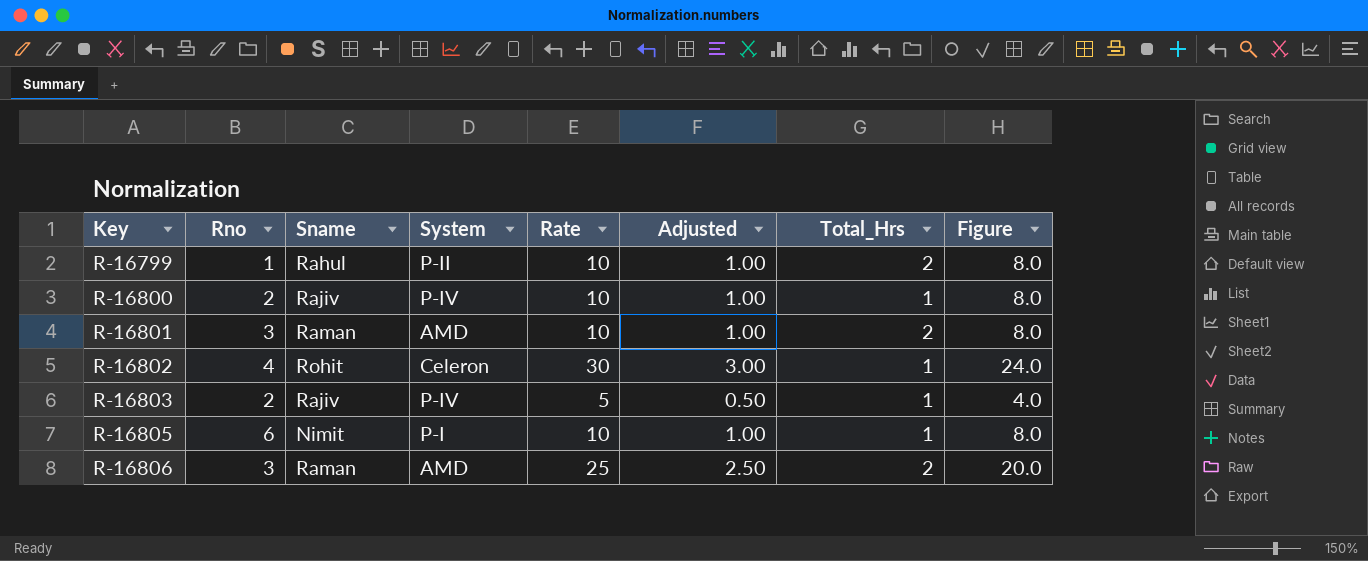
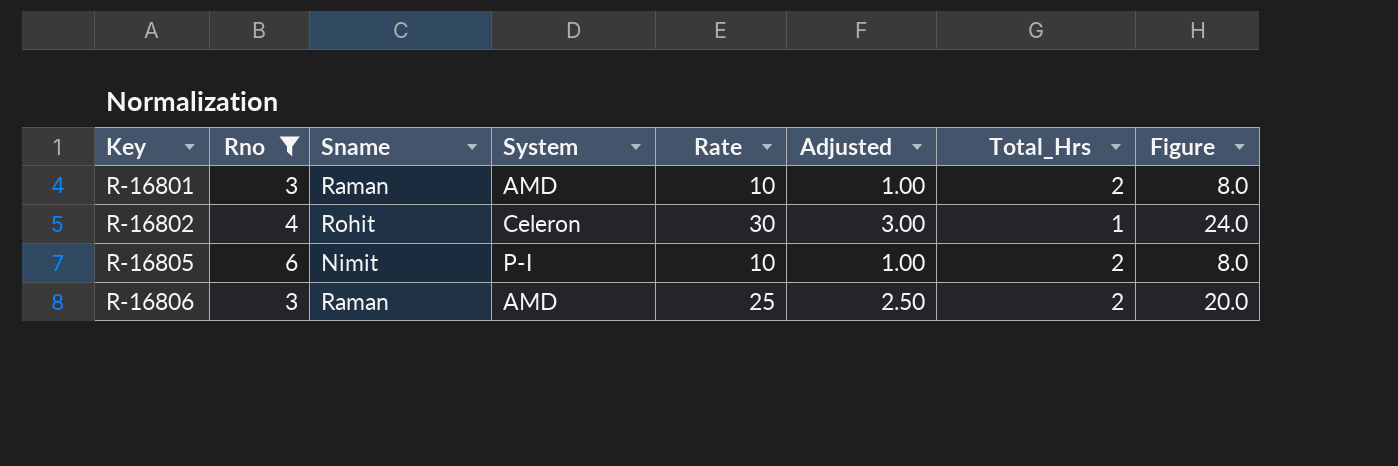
filter: none -> Rno >= 3
R-16805 | Total_Hrs: 1 -> 2

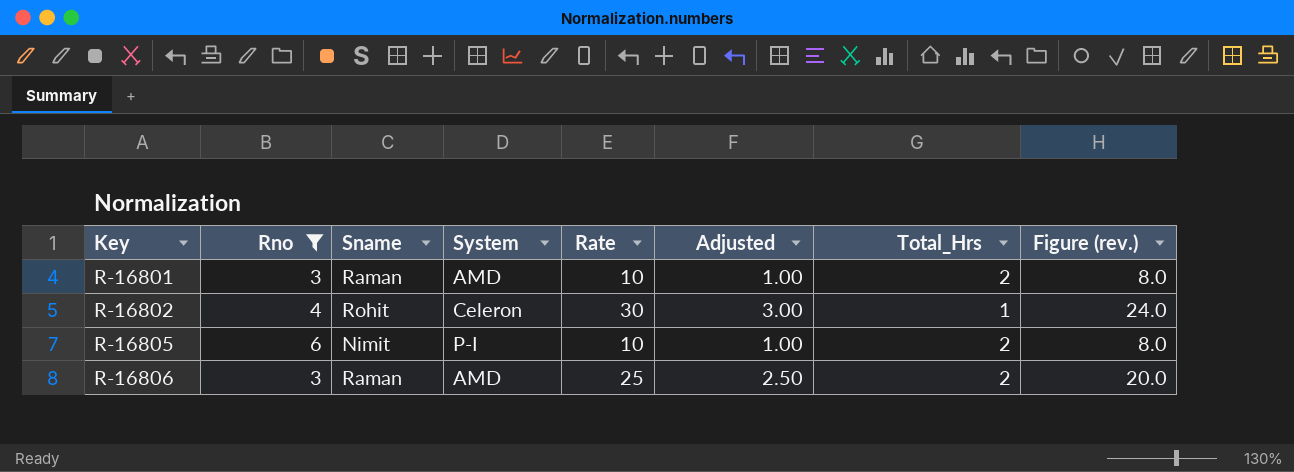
column name: Figure -> Figure (rev.)

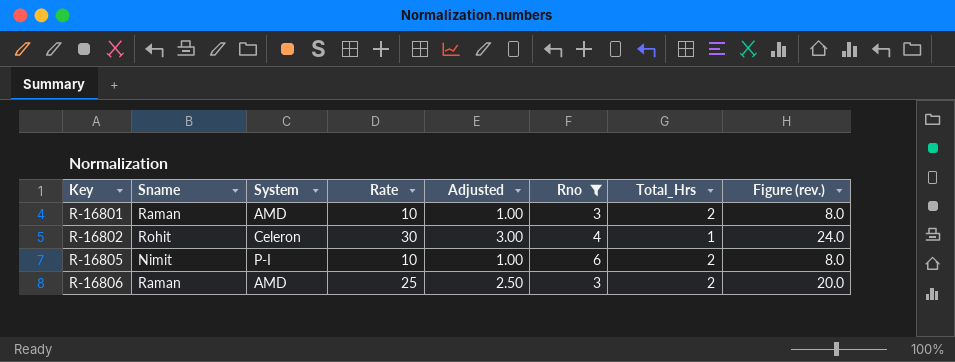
column Rno | position: 2 -> 6

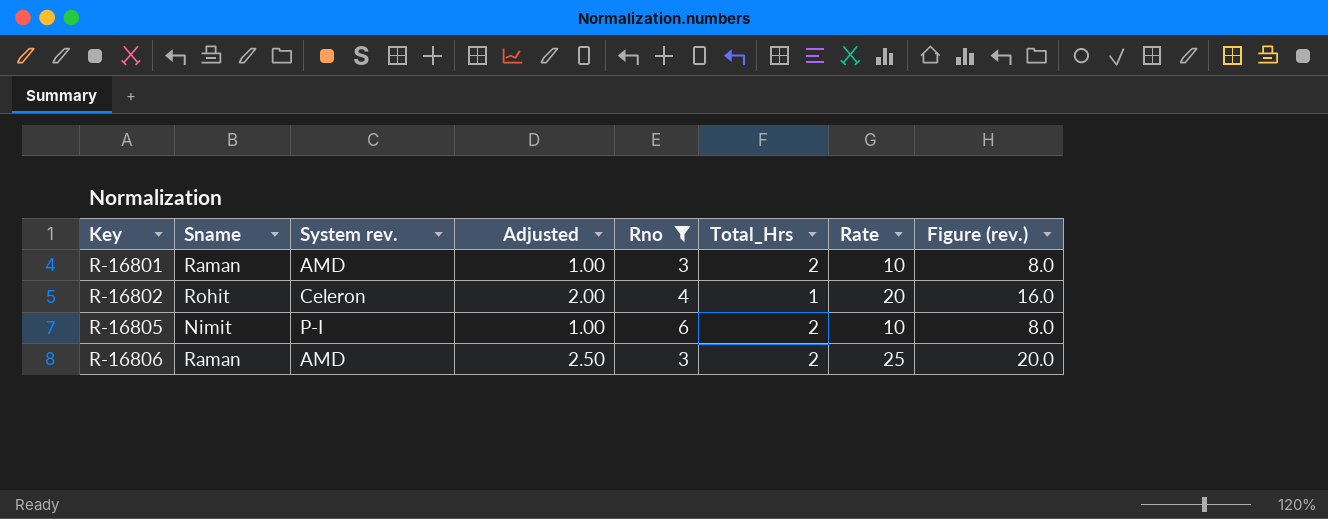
column name: System -> System rev.
column Rate | position: 4 -> 7
R-16802 | Adjusted: 3.00 -> 2.00
R-16802 | Rate: 30 -> 20
R-16802 | Figure (rev.): 24.0 -> 16.0

